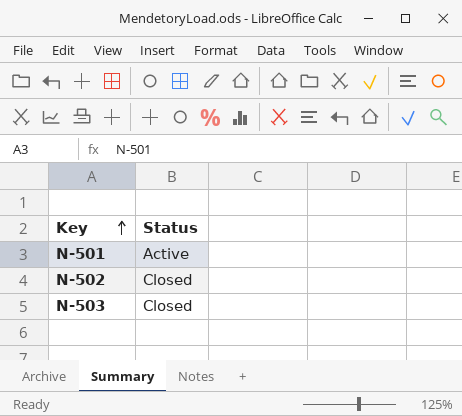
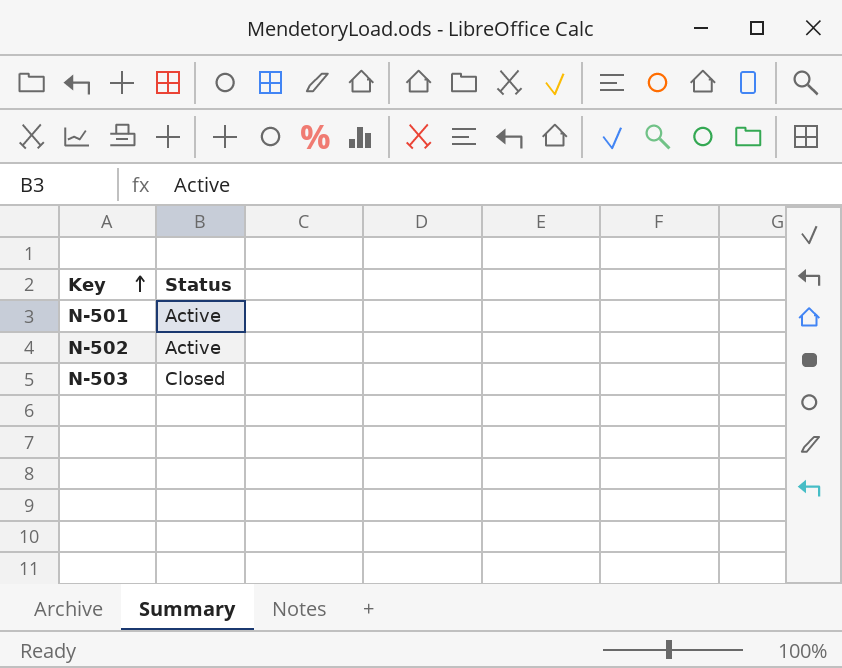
N-502 | Status: Closed -> Active

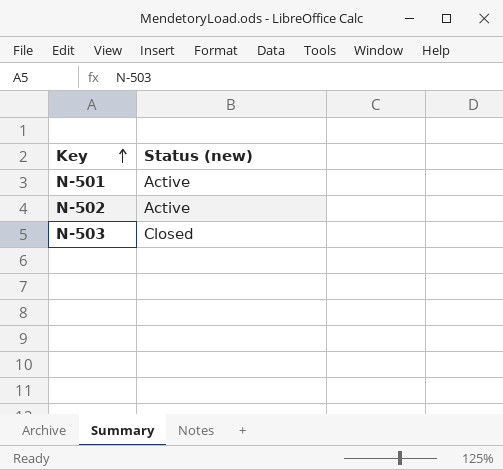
column name: Status -> Status (new)

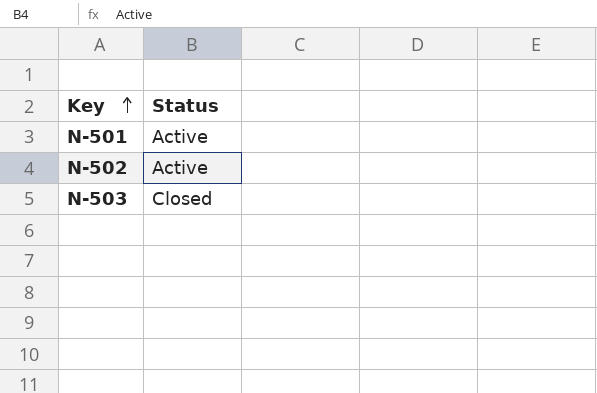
column name: Status (new) -> Status

